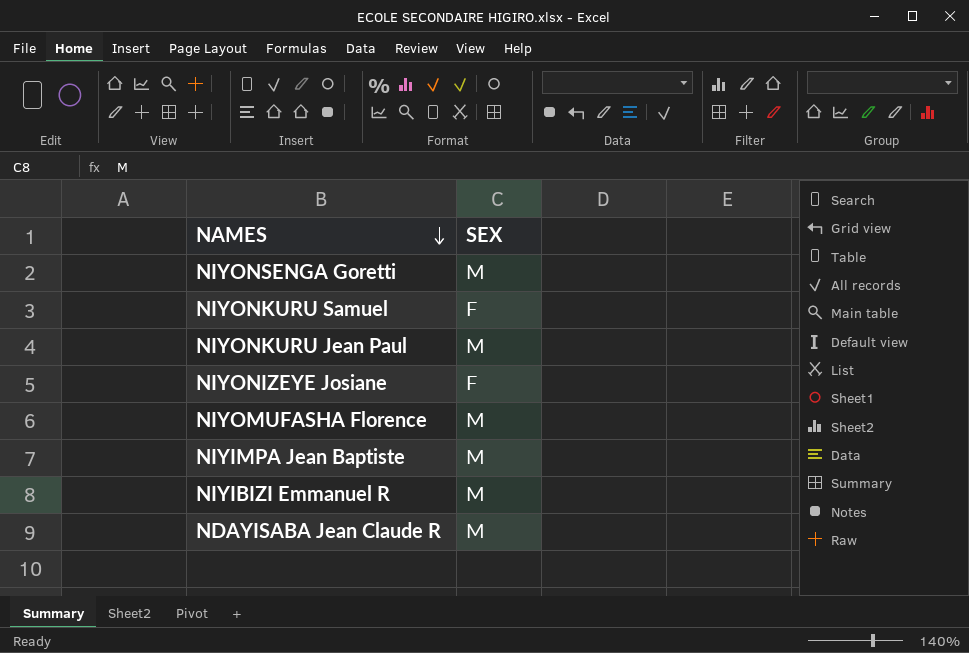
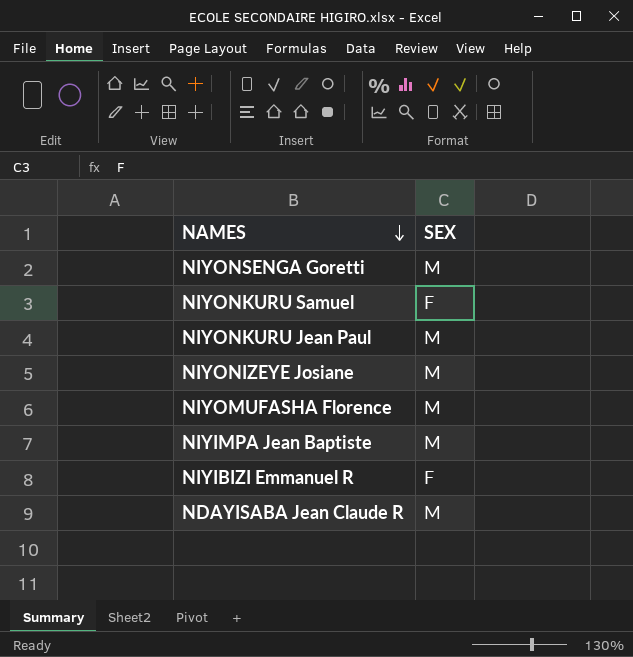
NIYONIZEYE Josiane | SEX: F -> M
NIYIBIZI Emmanuel R | SEX: M -> F

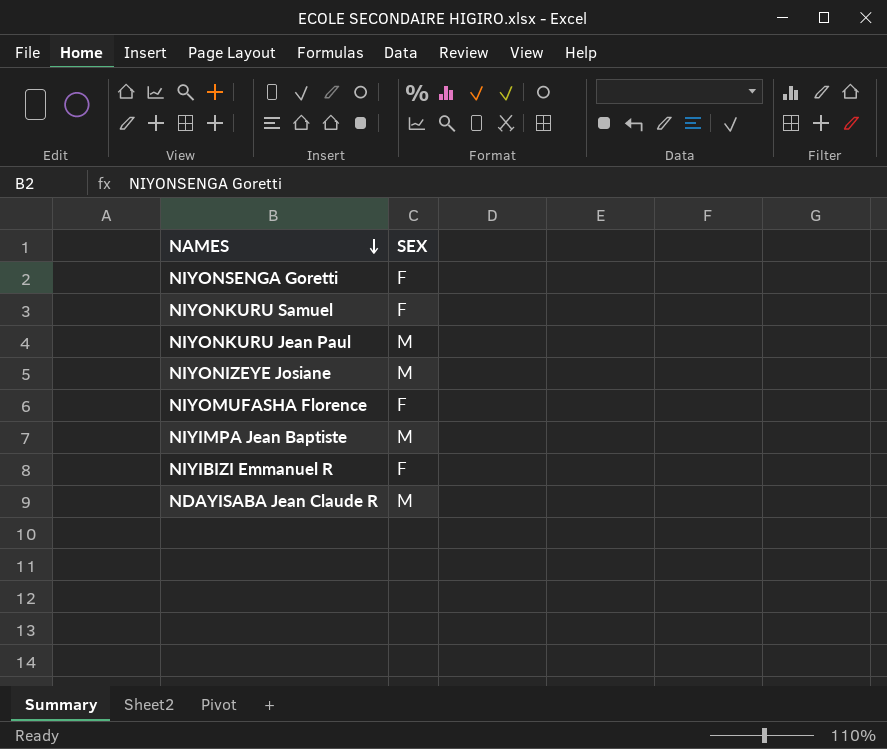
NIYONSENGA Goretti | SEX: M -> F
NIYOMUFASHA Florence | SEX: M -> F

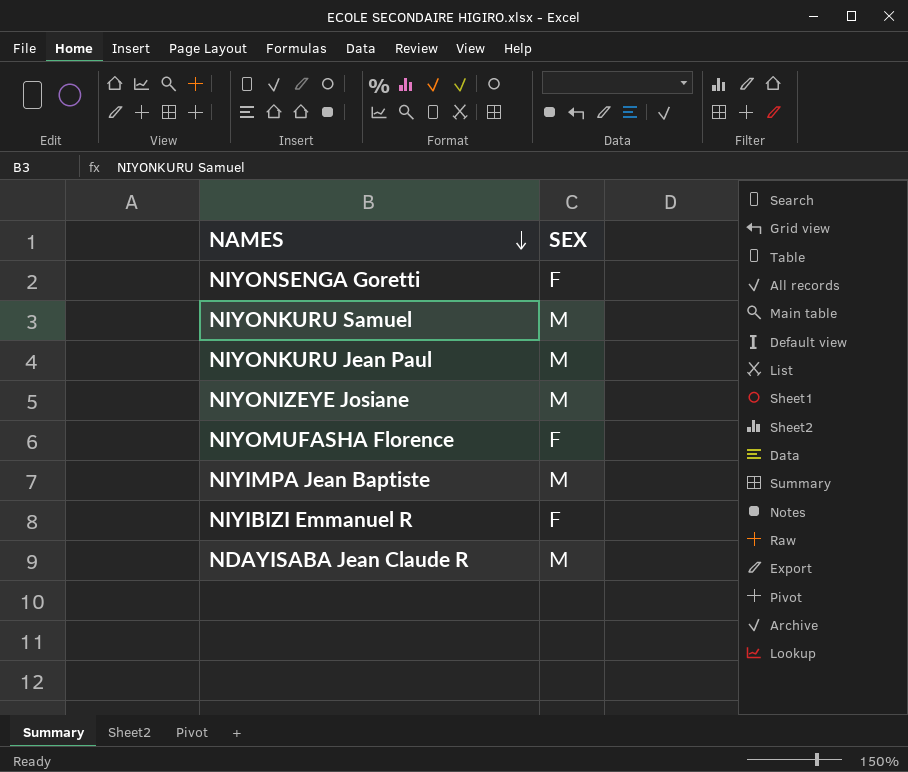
NIYONKURU Samuel | SEX: F -> M

